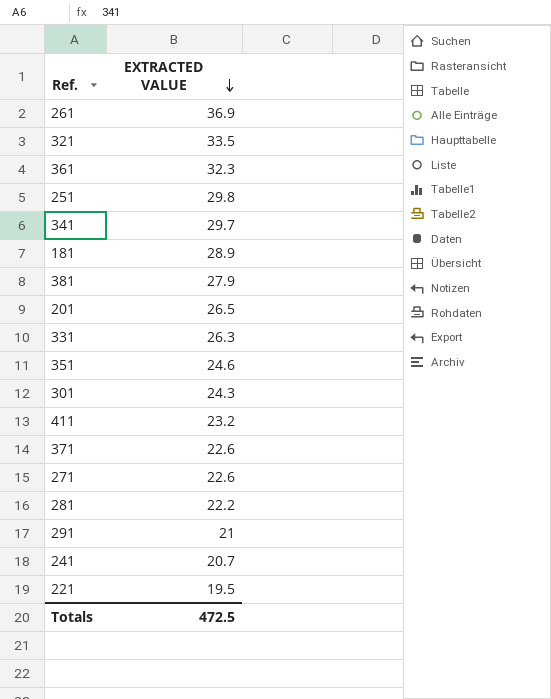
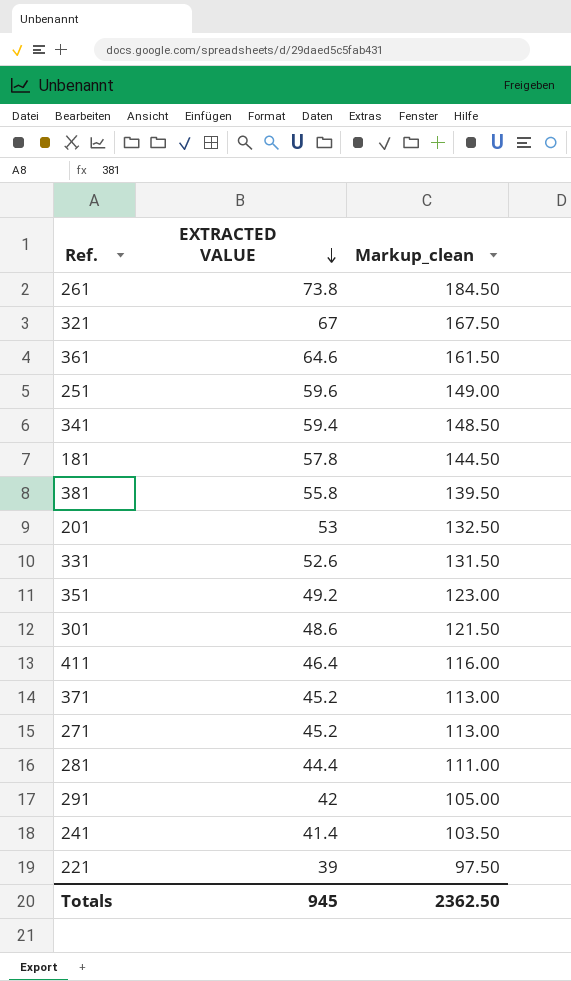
column Markup_clean | formula: none -> [EXTRACTED VALUE] * 2.5
261 | EXTRACTED VALUE: 36.9 -> 73.8
321 | EXTRACTED VALUE: 33.5 -> 67
361 | EXTRACTED VALUE: 32.3 -> 64.6
251 | EXTRACTED VALUE: 29.8 -> 59.6
341 | EXTRACTED VALUE: 29.7 -> 59.4
181 | EXTRACTED VALUE: 28.9 -> 57.8
381 | EXTRACTED VALUE: 27.9 -> 55.8
201 | EXTRACTED VALUE: 26.5 -> 53
331 | EXTRACTED VALUE: 26.3 -> 52.6
351 | EXTRACTED VALUE: 24.6 -> 49.2
301 | EXTRACTED VALUE: 24.3 -> 48.6
411 | EXTRACTED VALUE: 23.2 -> 46.4
371 | EXTRACTED VALUE: 22.6 -> 45.2
271 | EXTRACTED VALUE: 22.6 -> 45.2
281 | EXTRACTED VALUE: 22.2 -> 44.4
291 | EXTRACTED VALUE: 21 -> 42
241 | EXTRACTED VALUE: 20.7 -> 41.4
221 | EXTRACTED VALUE: 19.5 -> 39
Totals | EXTRACTED VALUE: 472.5 -> 945

